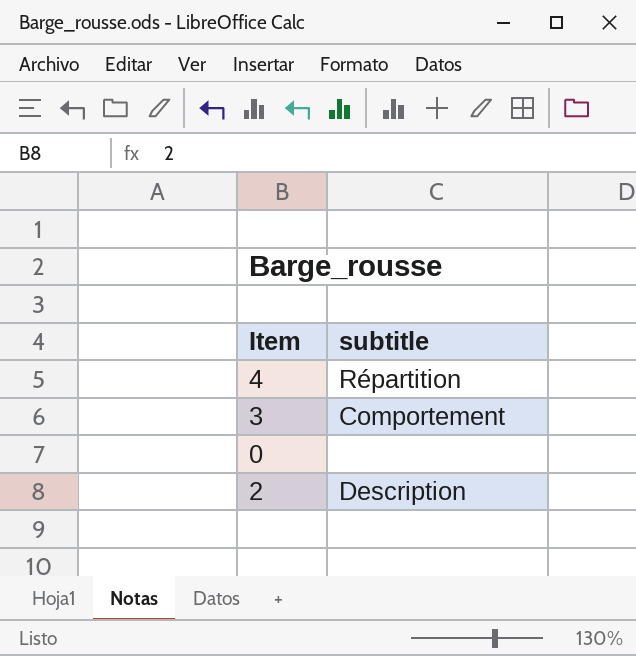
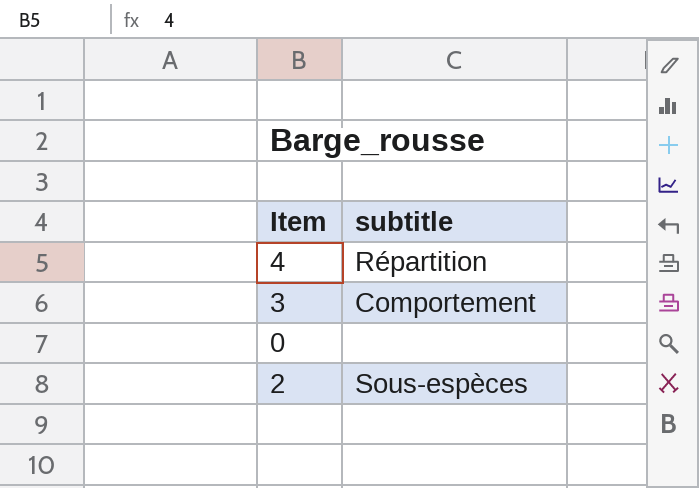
2 | subtitle: Description -> Sous-espèces

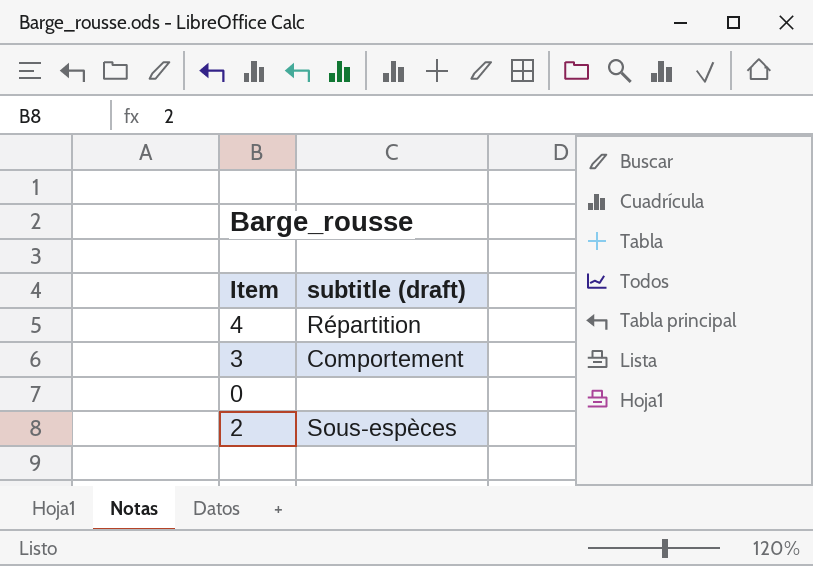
column name: subtitle -> subtitle (draft)

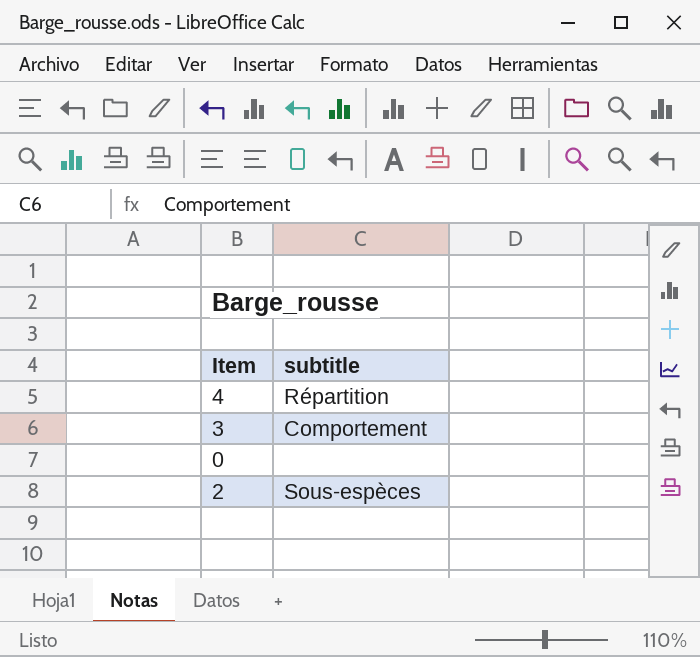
column name: subtitle (draft) -> subtitle

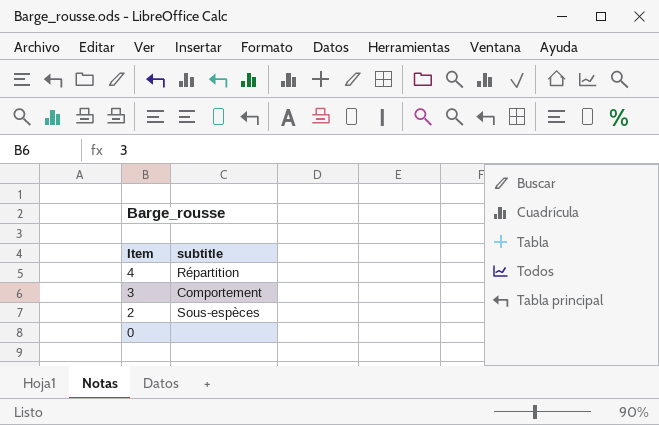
row order: none -> Item descending

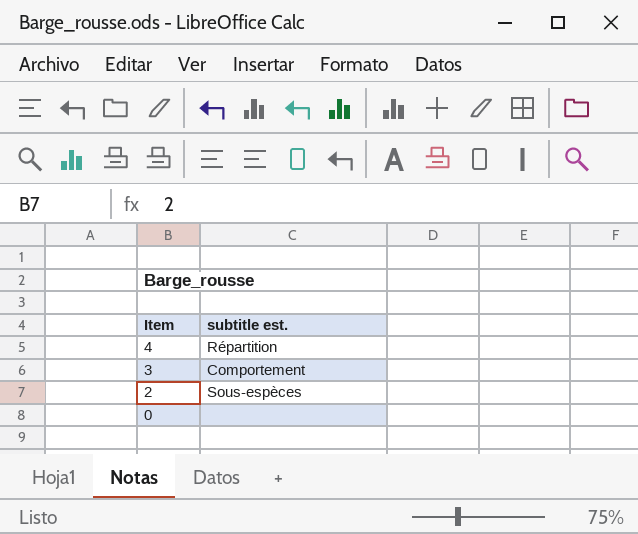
column name: subtitle -> subtitle est.

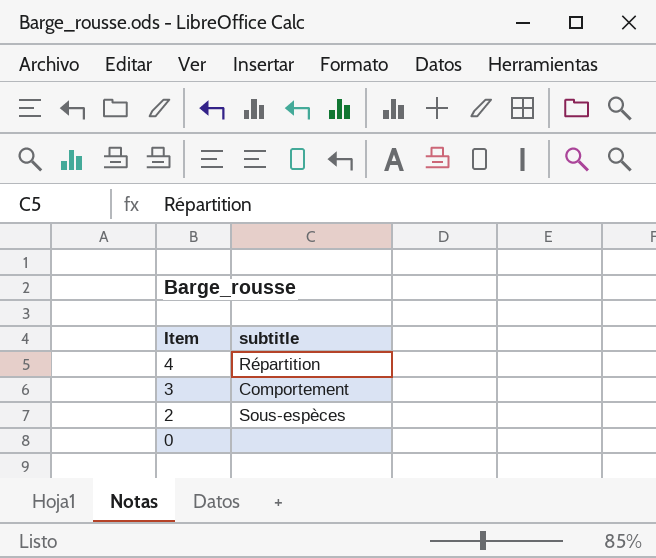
column name: subtitle est. -> subtitle

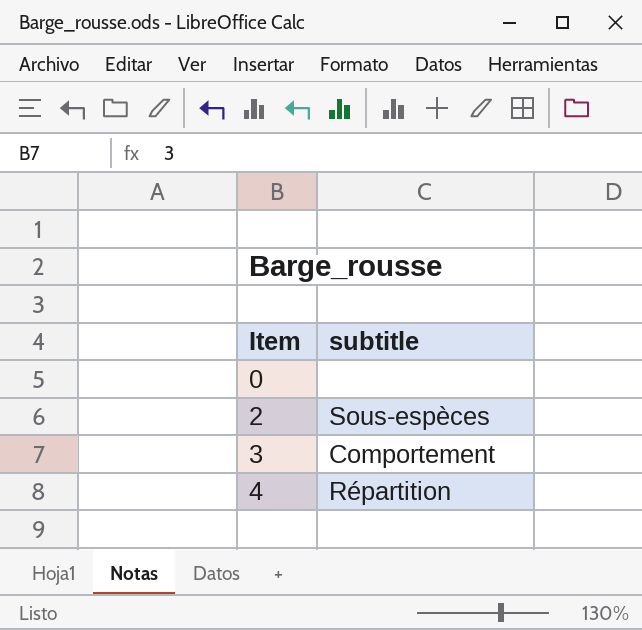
row order: Item descending -> Item ascending

